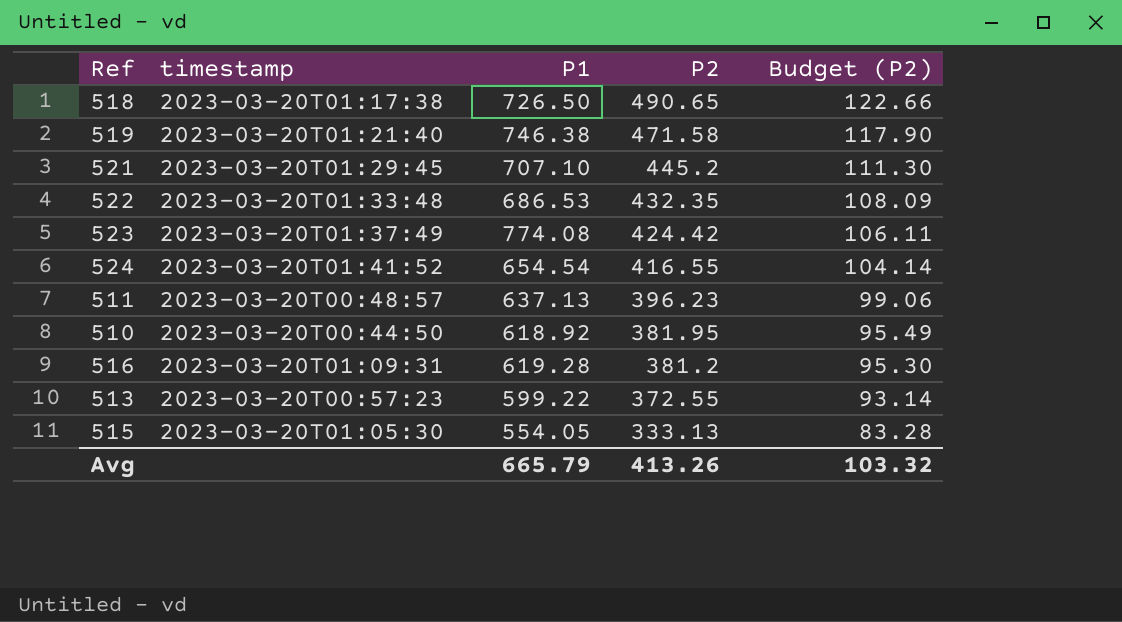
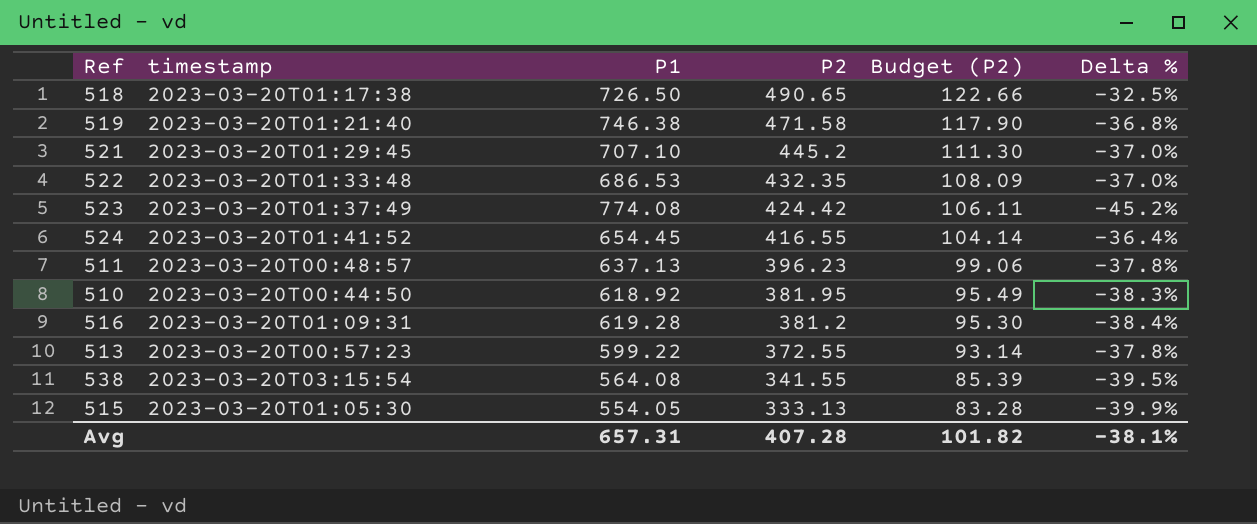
column Delta % | formula: none -> ([P2] - [P1]) / [P1]
524 | P1: 654.54 -> 654.45
row 538: none -> 2023-03-20T03:15:54 | 564.08 | 341.55 | 85.39 | -39.5%
Avg | P1: 665.79 -> 657.31
Avg | P2: 413.26 -> 407.28
Avg | Budget (P2): 103.32 -> 101.82

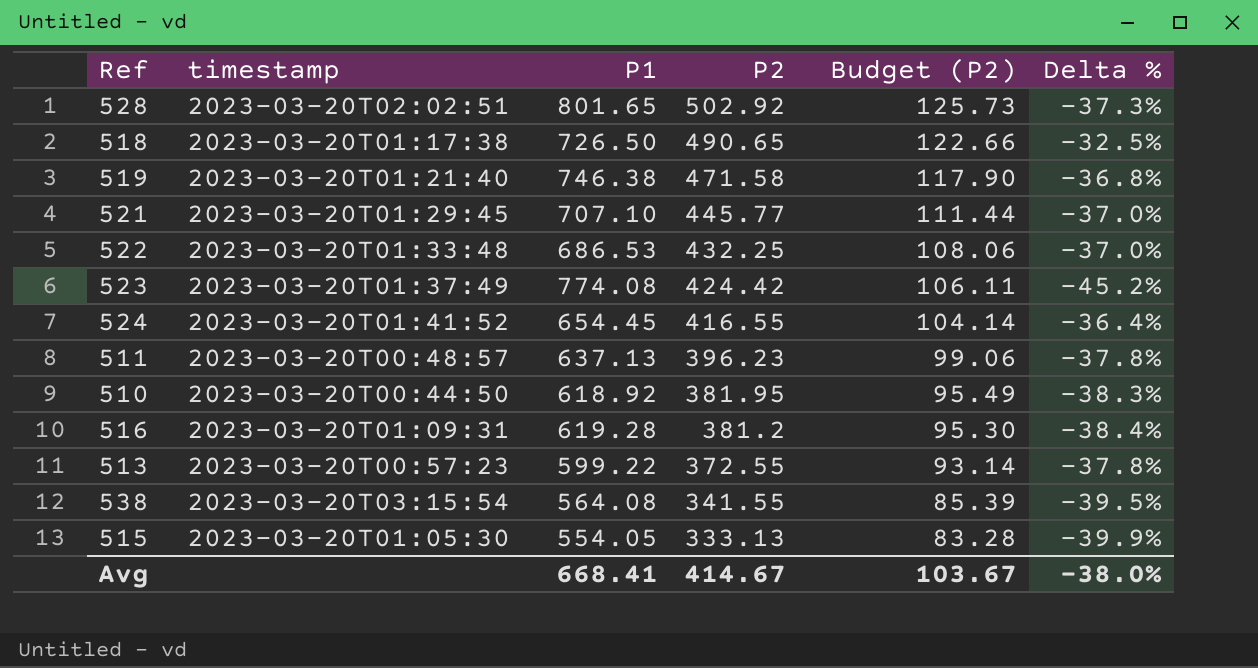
row 528: none -> 2023-03-20T02:02:51 | 801.65 | 502.92 | 125.73 | -37.3%
521 | P2: 445.2 -> 445.77
521 | Budget (P2): 111.30 -> 111.44
522 | P2: 432.35 -> 432.25
522 | Budget (P2): 108.09 -> 108.06
Avg | P1: 657.31 -> 668.41
Avg | P2: 407.28 -> 414.67
Avg | Budget (P2): 101.82 -> 103.67
Avg | Delta %: -38.1% -> -38.0%

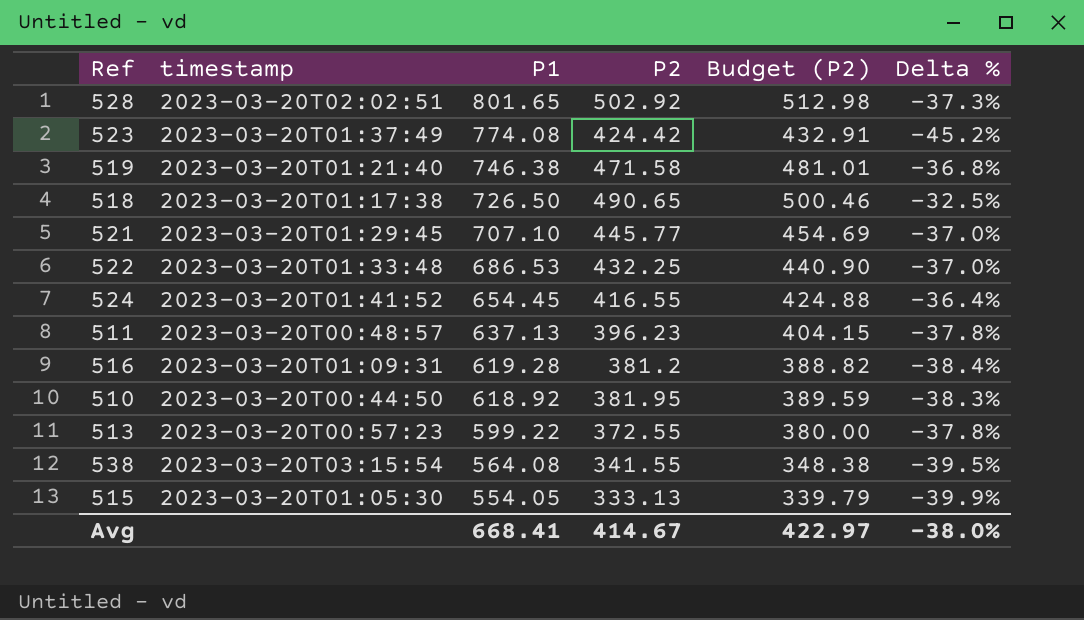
row order: P2 descending -> P1 descending
column Budget (P2) | formula: [P2] * 0.25 -> [P2] * 1.02
Avg | Budget (P2): 103.67 -> 422.97

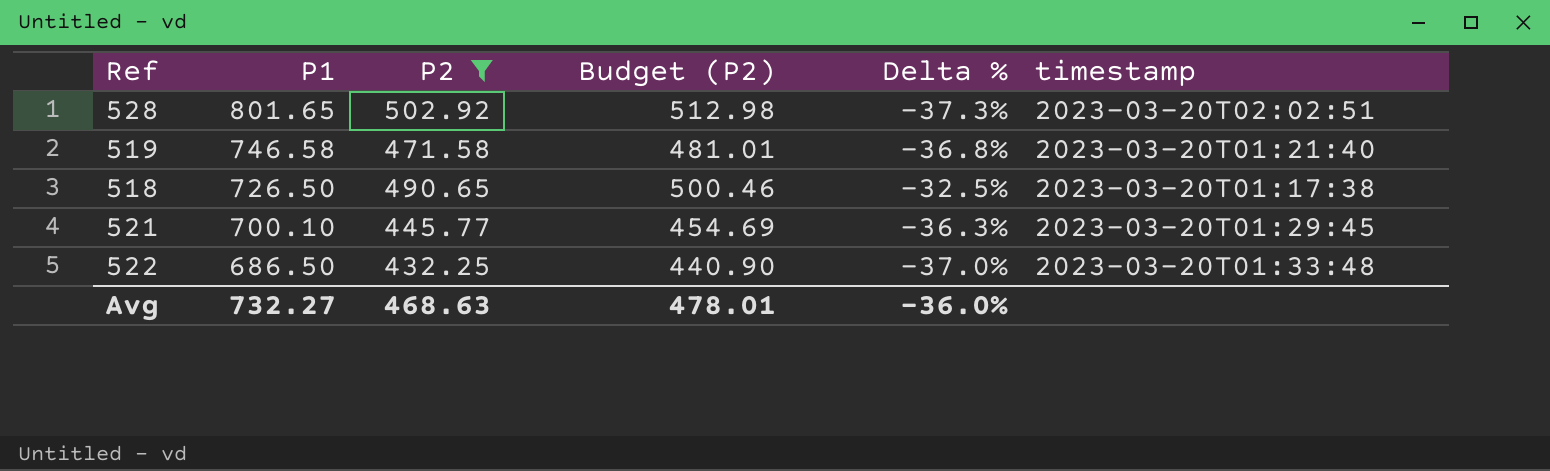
filter: none -> P2 >= 432.25
column timestamp | position: 2 -> 6
519 | P1: 746.38 -> 746.58
521 | P1: 707.10 -> 700.10
521 | Delta %: -37.0% -> -36.3%
522 | P1: 686.53 -> 686.50
Avg | P1: 668.41 -> 732.27
Avg | P2: 414.67 -> 468.63
Avg | Budget (P2): 422.97 -> 478.01
Avg | Delta %: -38.0% -> -36.0%

